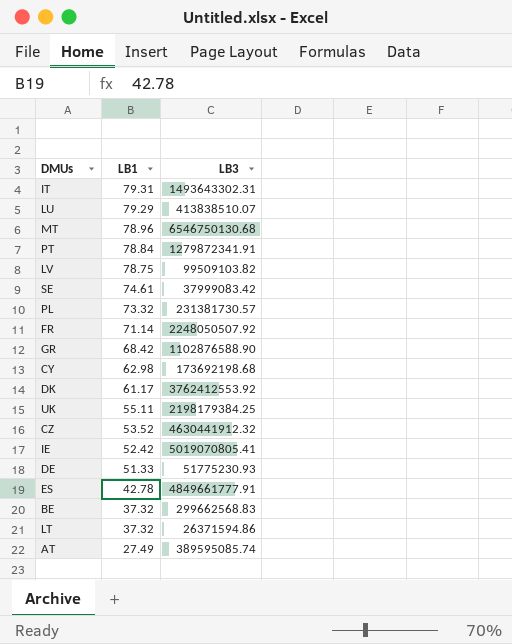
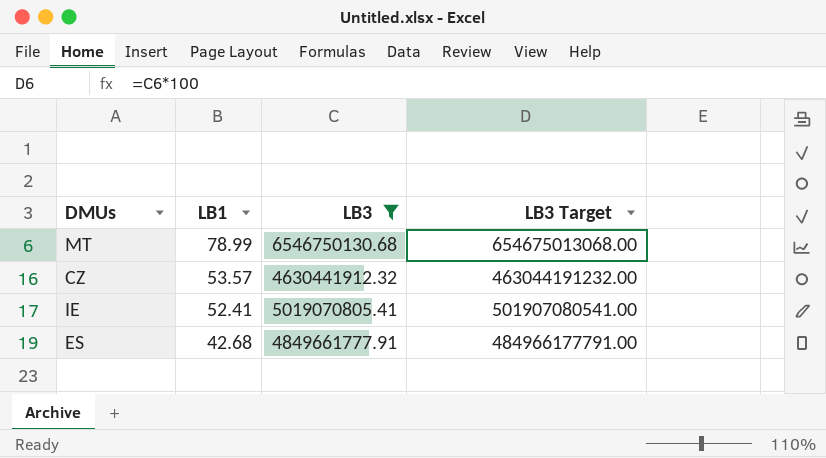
filter: none -> LB3 >= 4630441912.32
column LB3 Target | formula: none -> [LB3] * 100
MT | LB1: 78.96 -> 78.99
CZ | LB1: 53.52 -> 53.57
IE | LB1: 52.42 -> 52.41
ES | LB1: 42.78 -> 42.68

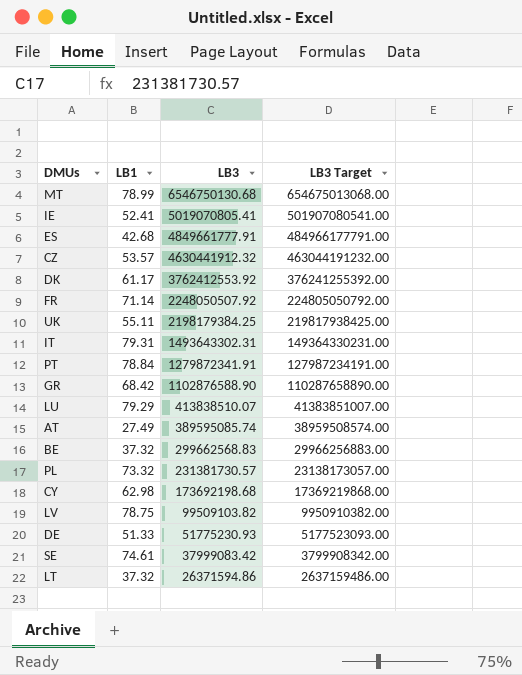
filter: LB3 >= 4630441912.32 -> none
row order: LB1 descending -> LB3 descending

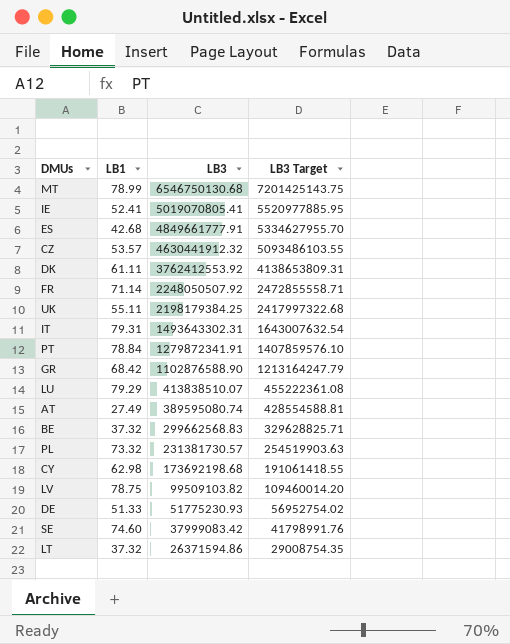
column LB3 Target | formula: [LB3] * 100 -> [LB3] * 1.1
DK | LB1: 61.17 -> 61.11
AT | LB3: 389595085.74 -> 389595080.74
SE | LB1: 74.61 -> 74.60

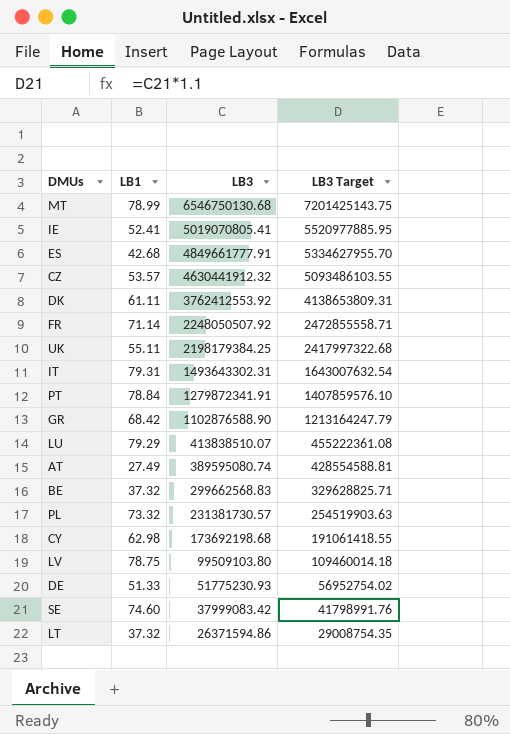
LV | LB3: 99509103.82 -> 99509103.80
LV | LB3 Target: 109460014.20 -> 109460014.18

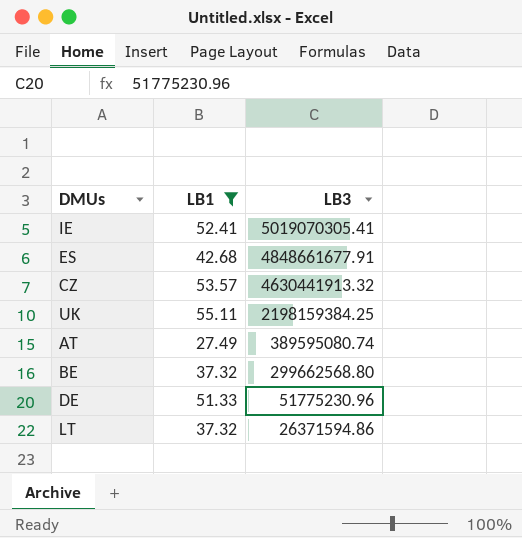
filter: none -> LB1 <= 55.11
column LB3 Target | formula: [LB3] * 1.1 -> none
IE | LB3: 5019070805.41 -> 5019070305.41
ES | LB3: 4849661777.91 -> 4848661677.91
CZ | LB3: 4630441912.32 -> 4630441913.32
UK | LB3: 2198179384.25 -> 2198159384.25
BE | LB3: 299662568.83 -> 299662568.80
DE | LB3: 51775230.93 -> 51775230.96

